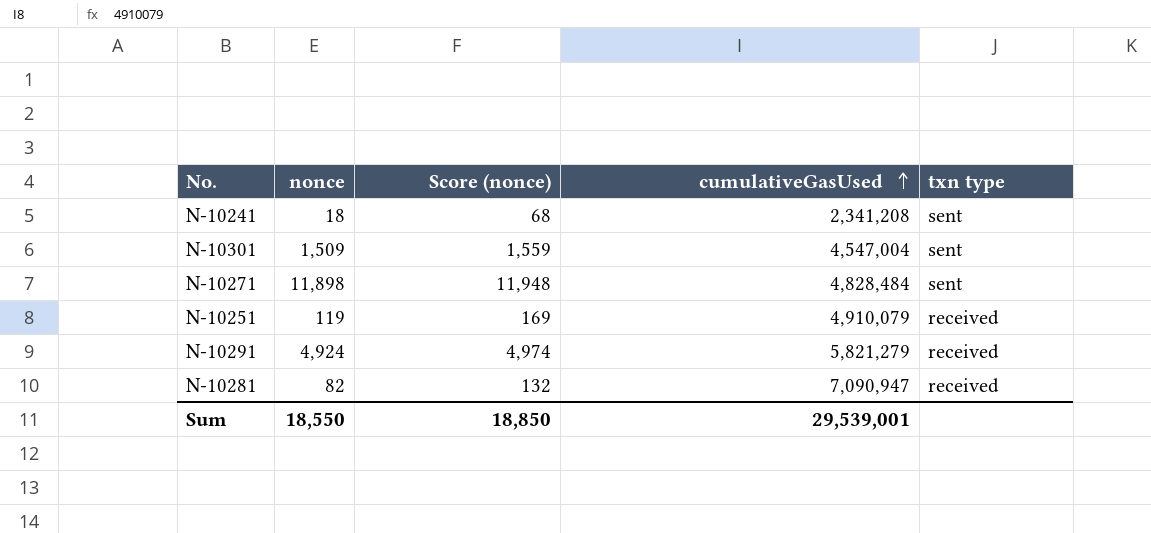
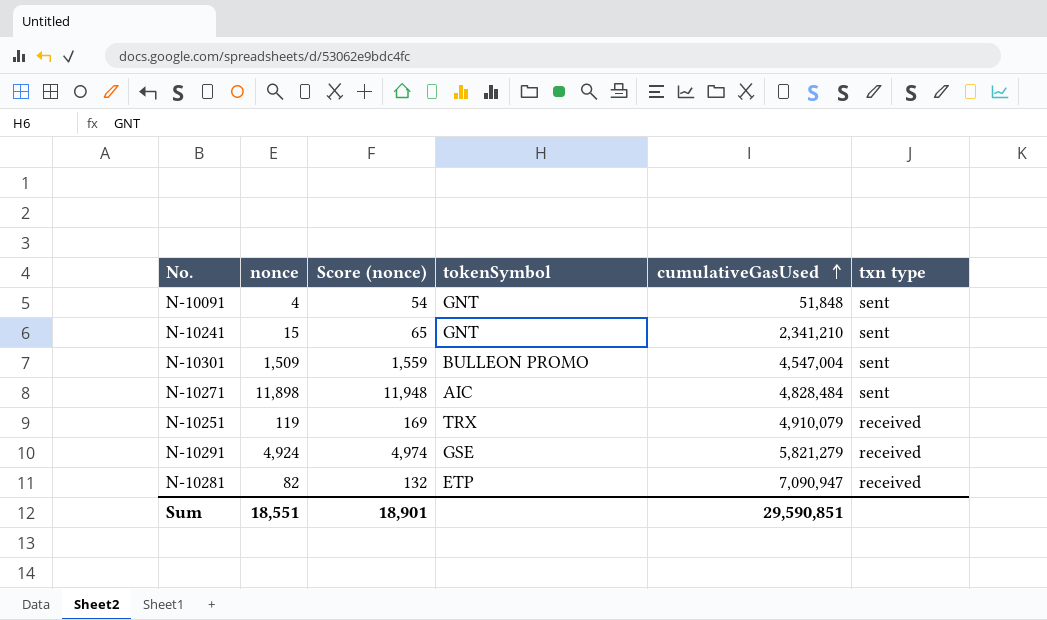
column tokenSymbol | position: none -> 4
row N-10091: none -> 4 | 54 | GNT | 51,848 | sent
N-10241 | nonce: 18 -> 15
N-10241 | Score (nonce): 68 -> 65
N-10241 | cumulativeGasUsed: 2,341,208 -> 2,341,210
Sum | nonce: 18,550 -> 18,551
Sum | Score (nonce): 18,850 -> 18,901
Sum | cumulativeGasUsed: 29,539,001 -> 29,590,851

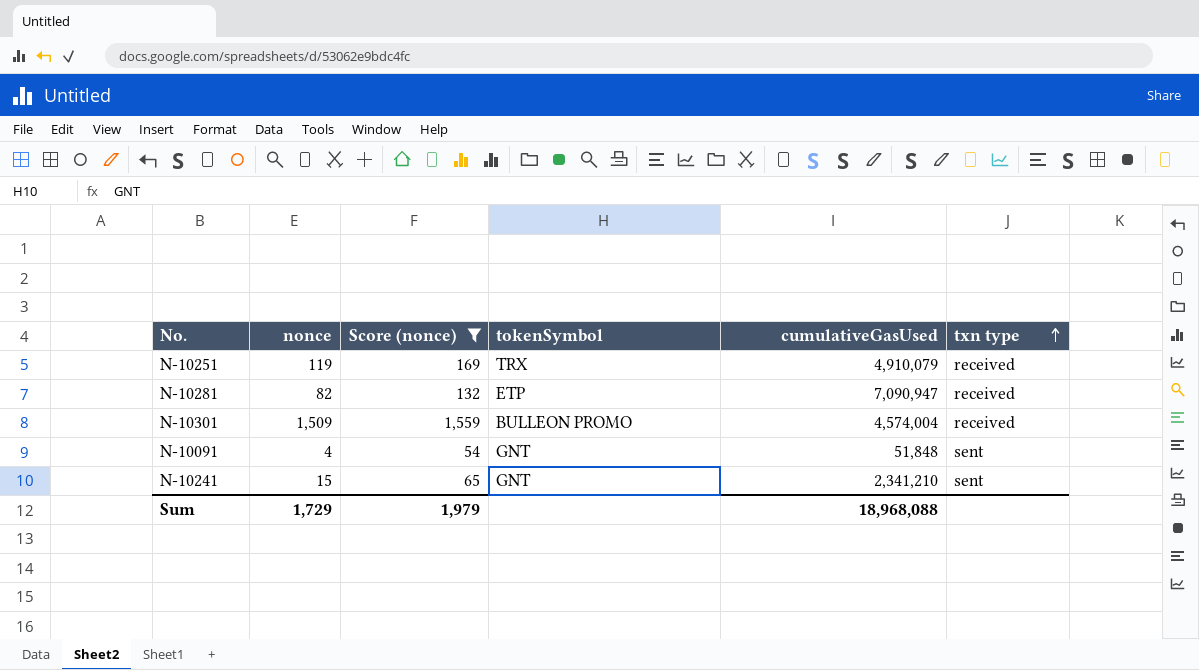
filter: none -> Score (nonce) <= 1,559
row order: cumulativeGasUsed ascending -> txn type ascending
N-10301 | cumulativeGasUsed: 4,547,004 -> 4,574,004
N-10301 | txn type: sent -> received
Sum | nonce: 18,551 -> 1,729
Sum | Score (nonce): 18,901 -> 1,979
Sum | cumulativeGasUsed: 29,590,851 -> 18,968,088

